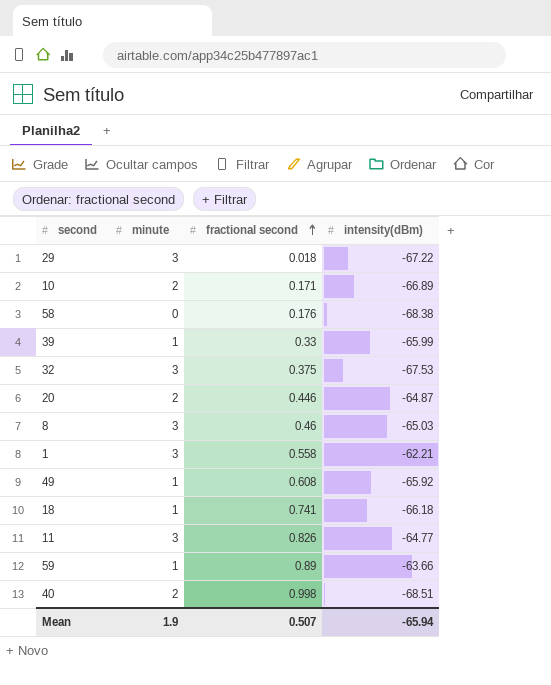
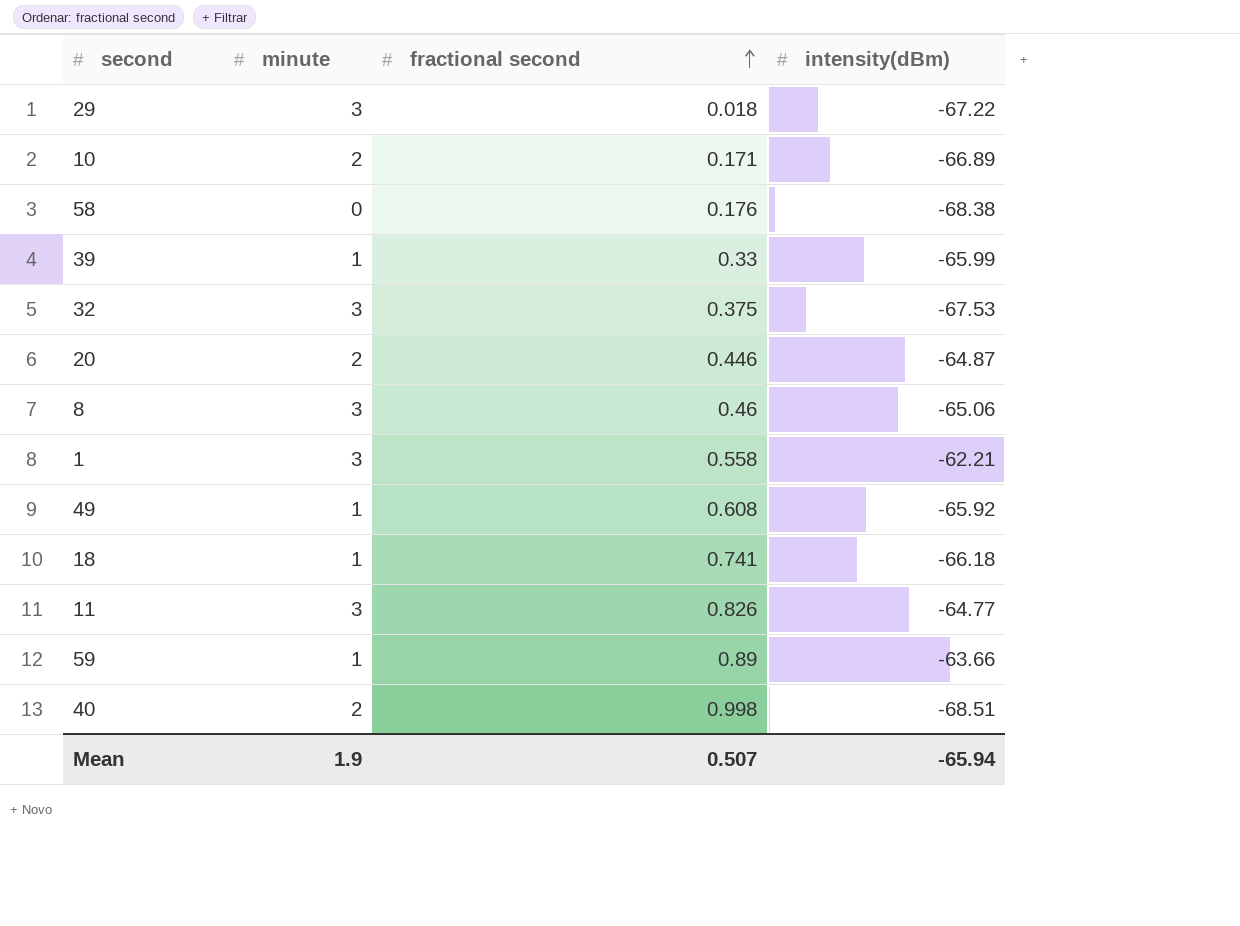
8 | intensity(dBm): -65.03 -> -65.06

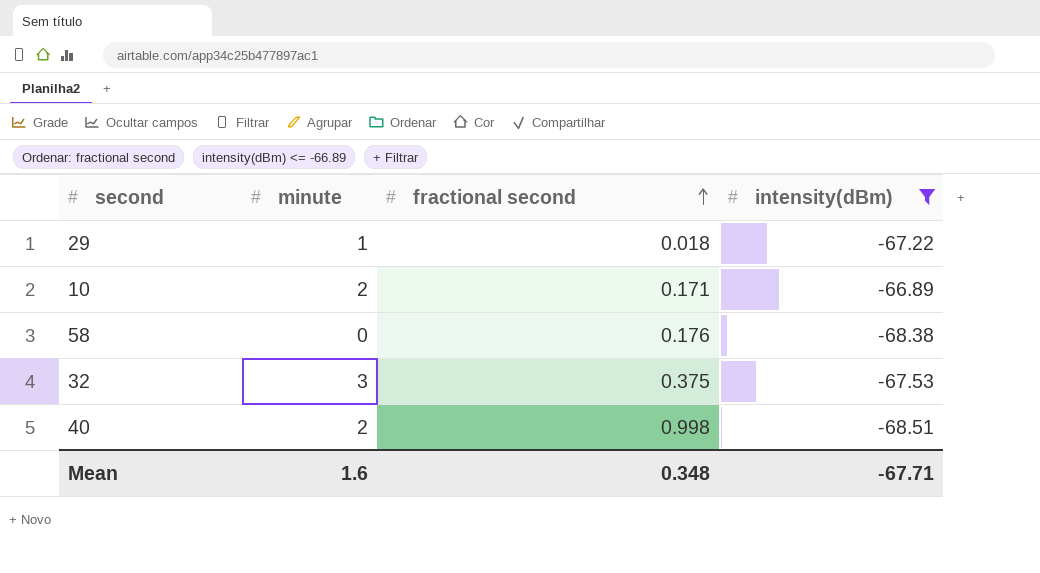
filter: none -> intensity(dBm) <= -66.89
29 | minute: 3 -> 1
Mean | minute: 1.9 -> 1.6
Mean | fractional second: 0.507 -> 0.348
Mean | intensity(dBm): -65.94 -> -67.71

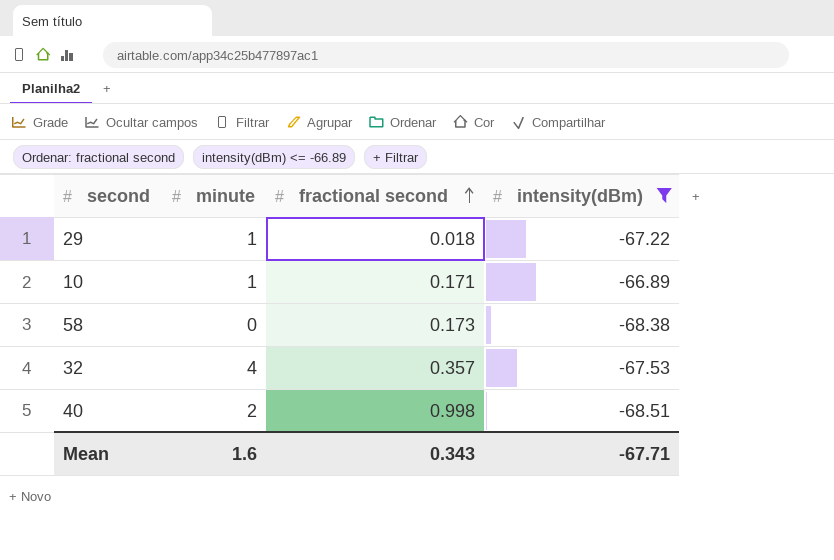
10 | minute: 2 -> 1
58 | fractional second: 0.176 -> 0.173
32 | minute: 3 -> 4
32 | fractional second: 0.375 -> 0.357
Mean | fractional second: 0.348 -> 0.343

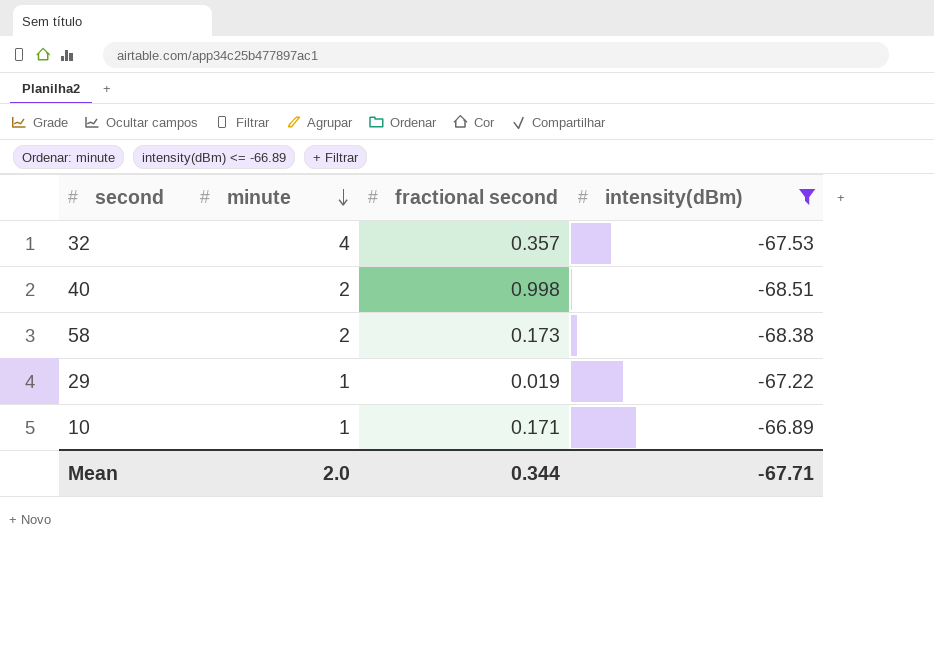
row order: fractional second ascending -> minute descending
58 | minute: 0 -> 2
29 | fractional second: 0.018 -> 0.019
Mean | minute: 1.6 -> 2.0
Mean | fractional second: 0.343 -> 0.344

